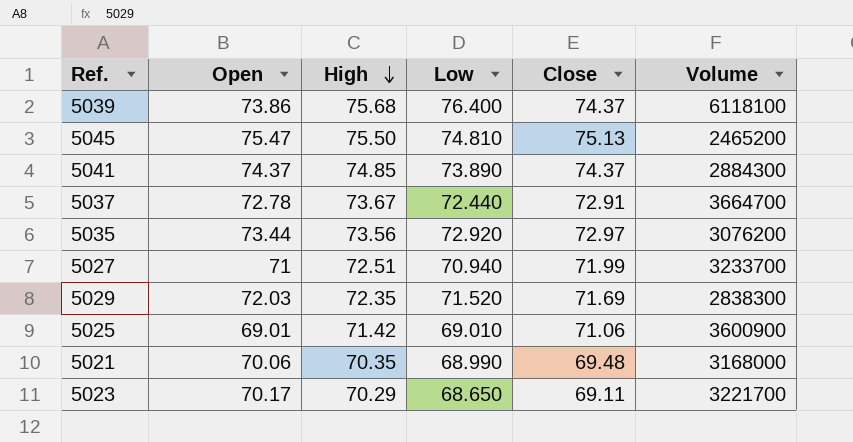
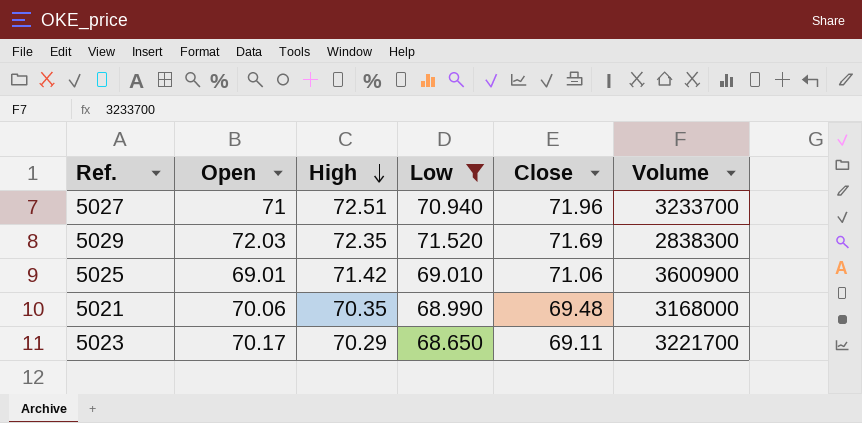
filter: none -> Low <= 71.520
5027 | Close: 71.99 -> 71.96

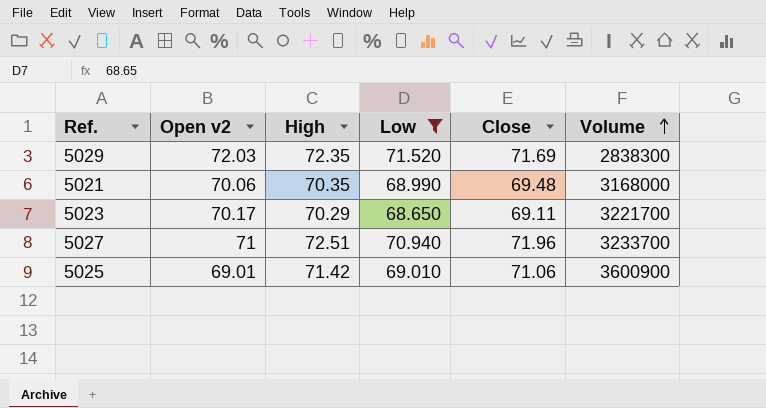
row order: High descending -> Volume ascending
column name: Open -> Open v2

